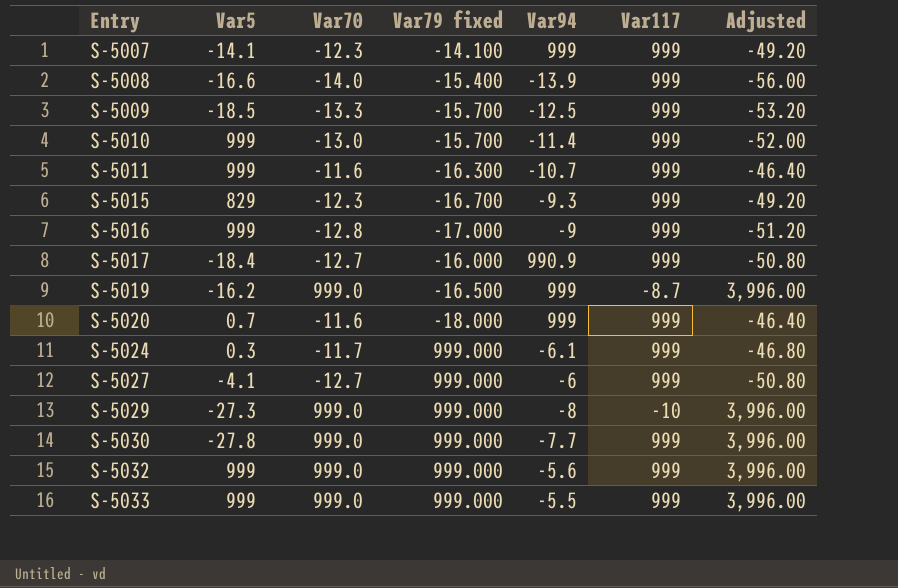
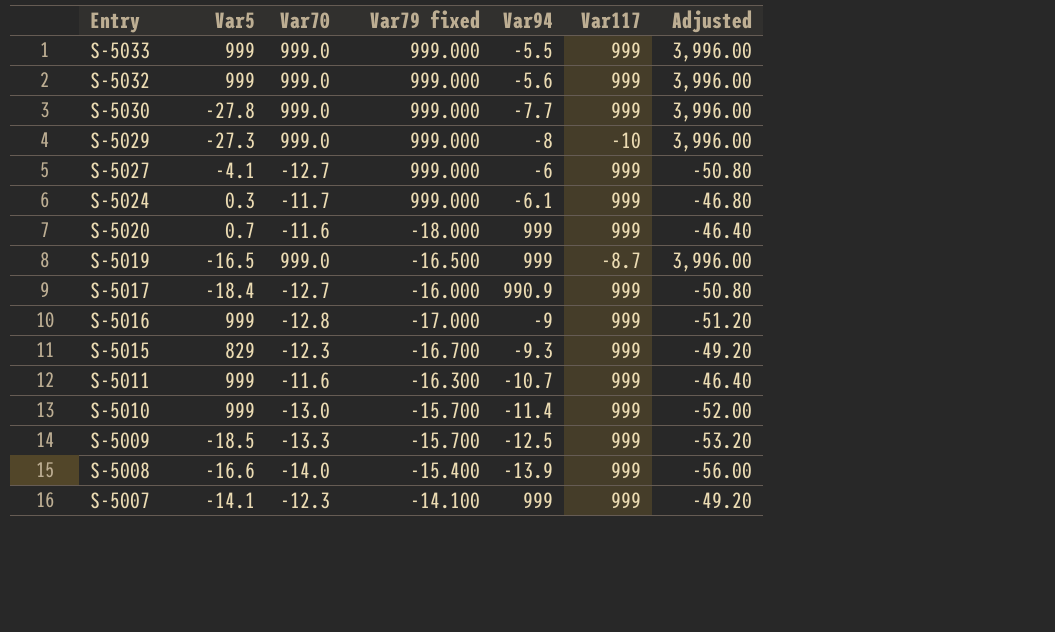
row order: Entry ascending -> Entry descending
S-5019 | Var5: -16.2 -> -16.5

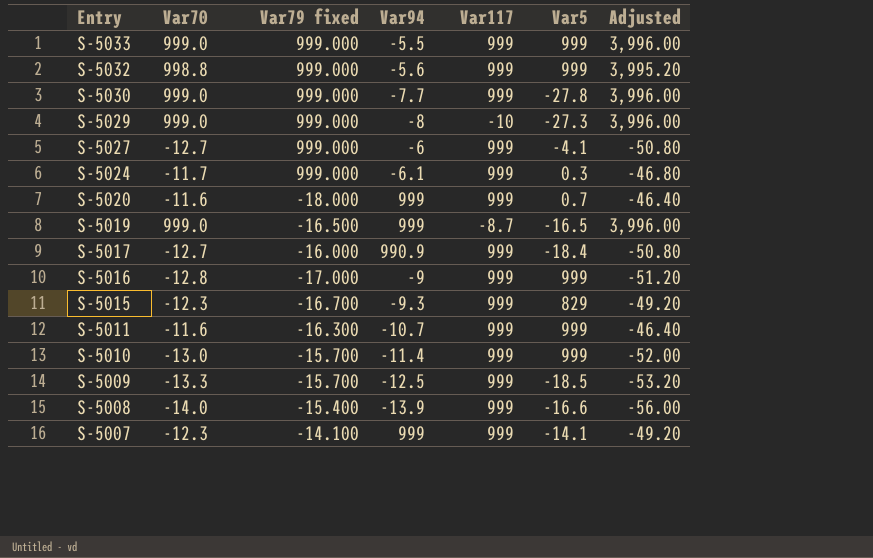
column Var5 | position: 2 -> 6
S-5032 | Var70: 999.0 -> 998.8
S-5032 | Adjusted: 3,996.00 -> 3,995.20

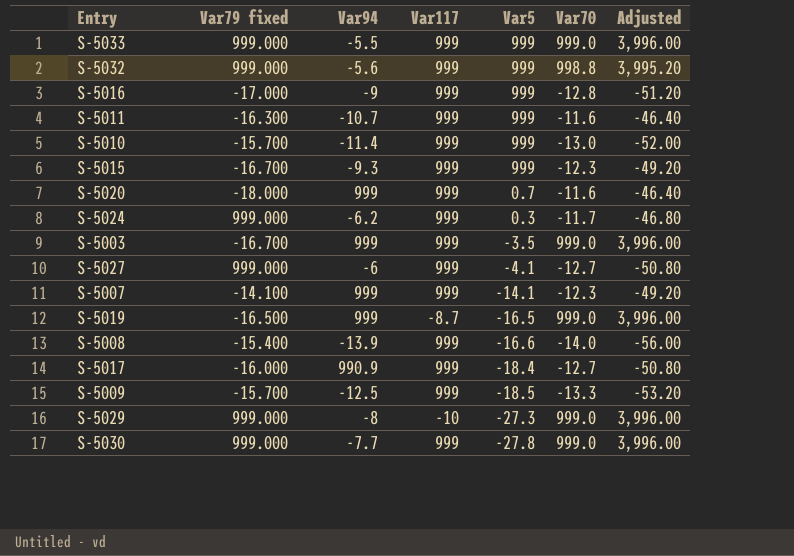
row order: Entry descending -> Var5 descending
column Var70 | position: 2 -> 6
S-5015 | Var5: 829 -> 999
S-5024 | Var94: -6.1 -> -6.2
row S-5003: none -> -16.700 | 999 | 999 | -3.5 | 999.0 | 3,996.00

